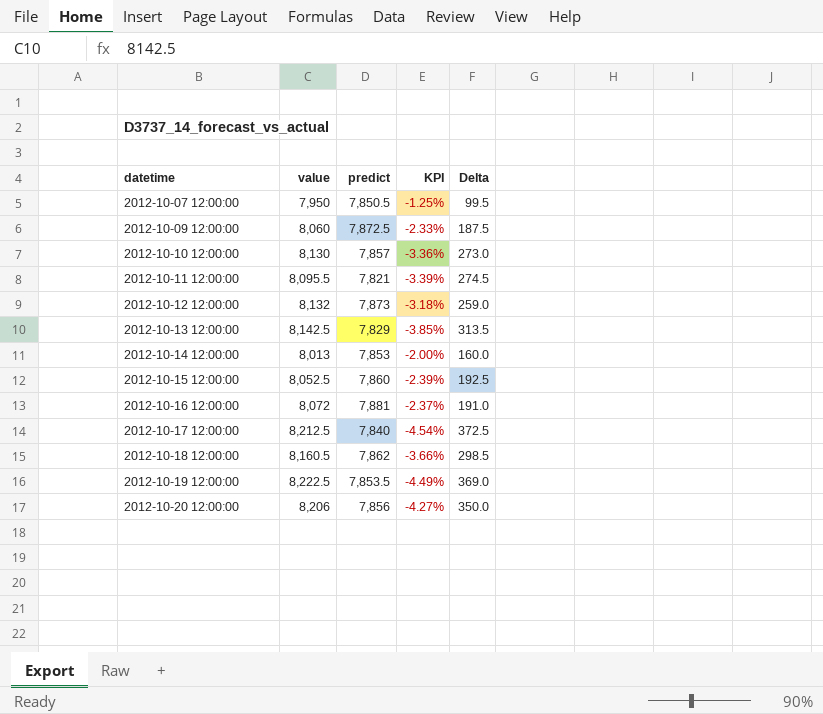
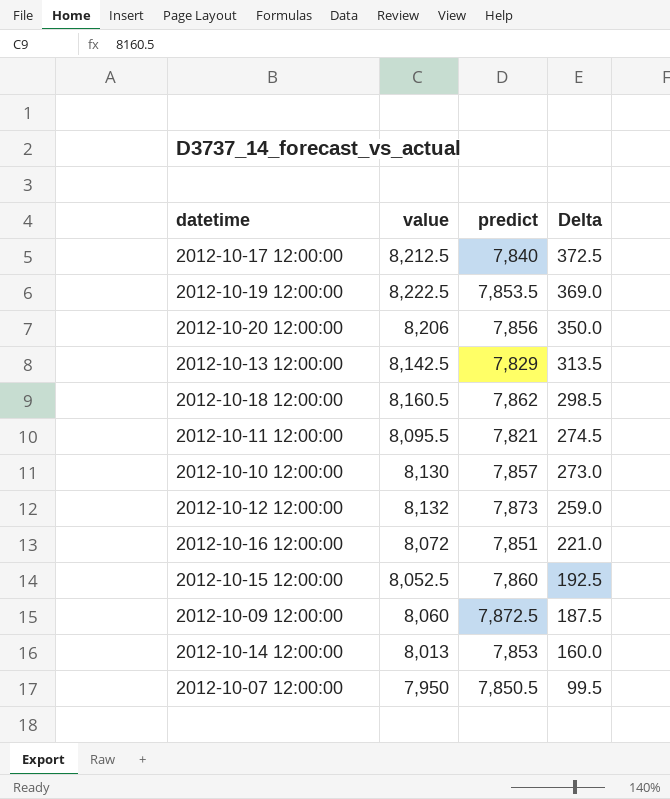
row order: datetime ascending -> Delta descending
column KPI | formula: ([predict] - [value]) / [value] -> none
2012-10-16 12:00:00 | predict: 7,881 -> 7,851
2012-10-16 12:00:00 | Delta: 191.0 -> 221.0

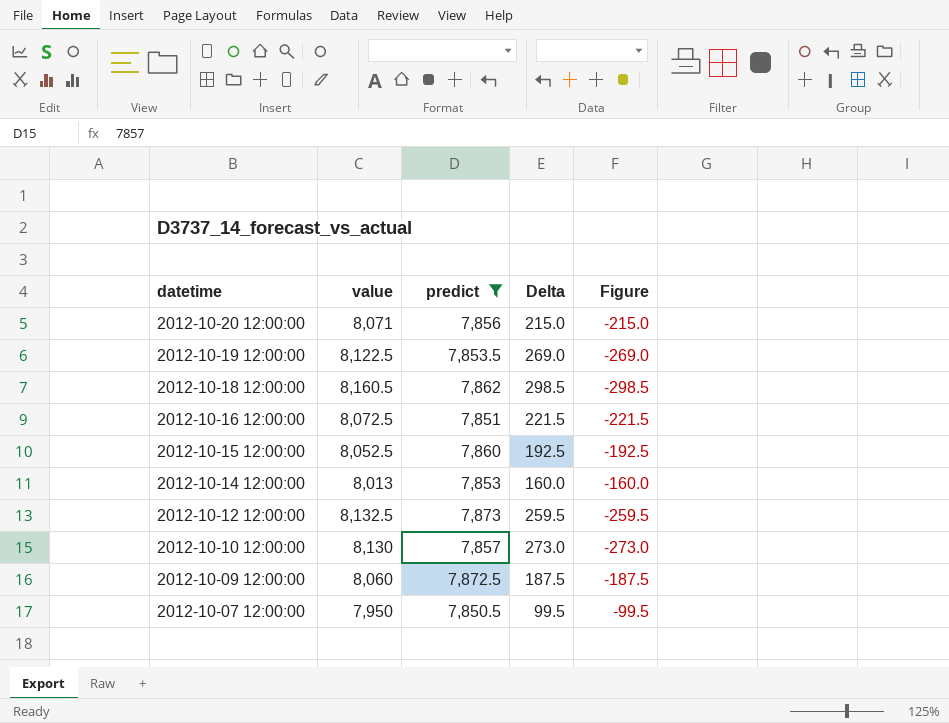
filter: none -> predict >= 7,850.5
row order: Delta descending -> datetime descending
column Figure | formula: none -> [predict] - [value]
2012-10-20 12:00:00 | value: 8,206 -> 8,071
2012-10-20 12:00:00 | Delta: 350.0 -> 215.0
2012-10-19 12:00:00 | value: 8,222.5 -> 8,122.5
2012-10-19 12:00:00 | Delta: 369.0 -> 269.0
2012-10-16 12:00:00 | value: 8,072 -> 8,072.5
2012-10-16 12:00:00 | Delta: 221.0 -> 221.5
2012-10-12 12:00:00 | value: 8,132 -> 8,132.5
2012-10-12 12:00:00 | Delta: 259.0 -> 259.5

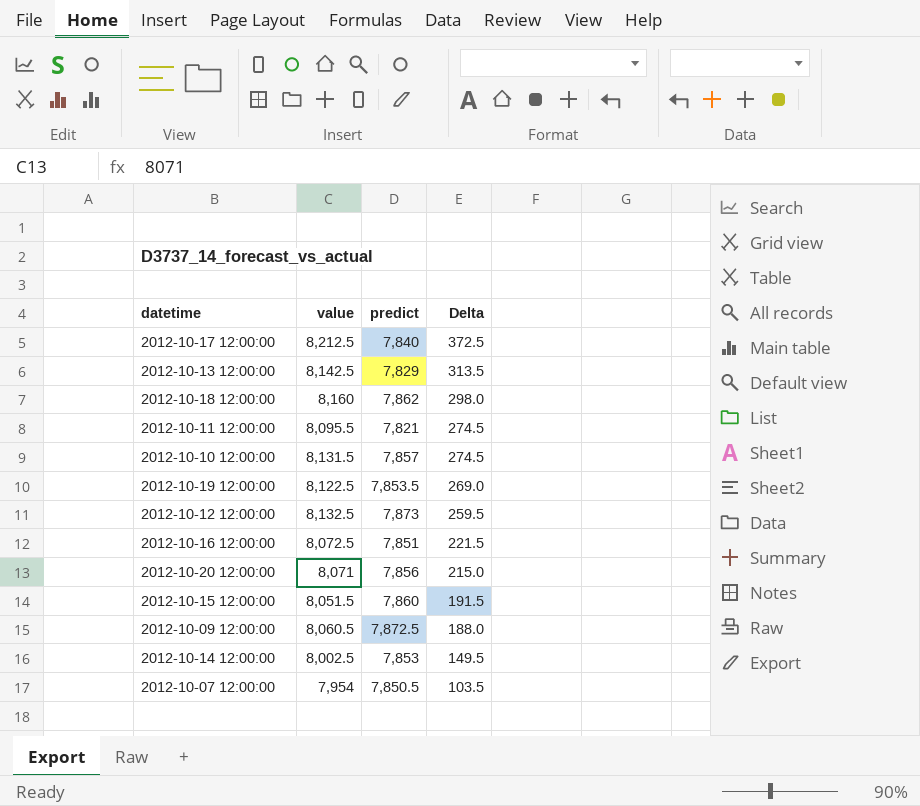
filter: predict >= 7,850.5 -> none
row order: datetime descending -> Delta descending
column Figure | formula: [predict] - [value] -> none
2012-10-18 12:00:00 | value: 8,160.5 -> 8,160
2012-10-18 12:00:00 | Delta: 298.5 -> 298.0
2012-10-10 12:00:00 | value: 8,130 -> 8,131.5
2012-10-10 12:00:00 | Delta: 273.0 -> 274.5
2012-10-15 12:00:00 | value: 8,052.5 -> 8,051.5
2012-10-15 12:00:00 | Delta: 192.5 -> 191.5
2012-10-09 12:00:00 | value: 8,060 -> 8,060.5
2012-10-09 12:00:00 | Delta: 187.5 -> 188.0
2012-10-14 12:00:00 | value: 8,013 -> 8,002.5
2012-10-14 12:00:00 | Delta: 160.0 -> 149.5
2012-10-07 12:00:00 | value: 7,950 -> 7,954
2012-10-07 12:00:00 | Delta: 99.5 -> 103.5

